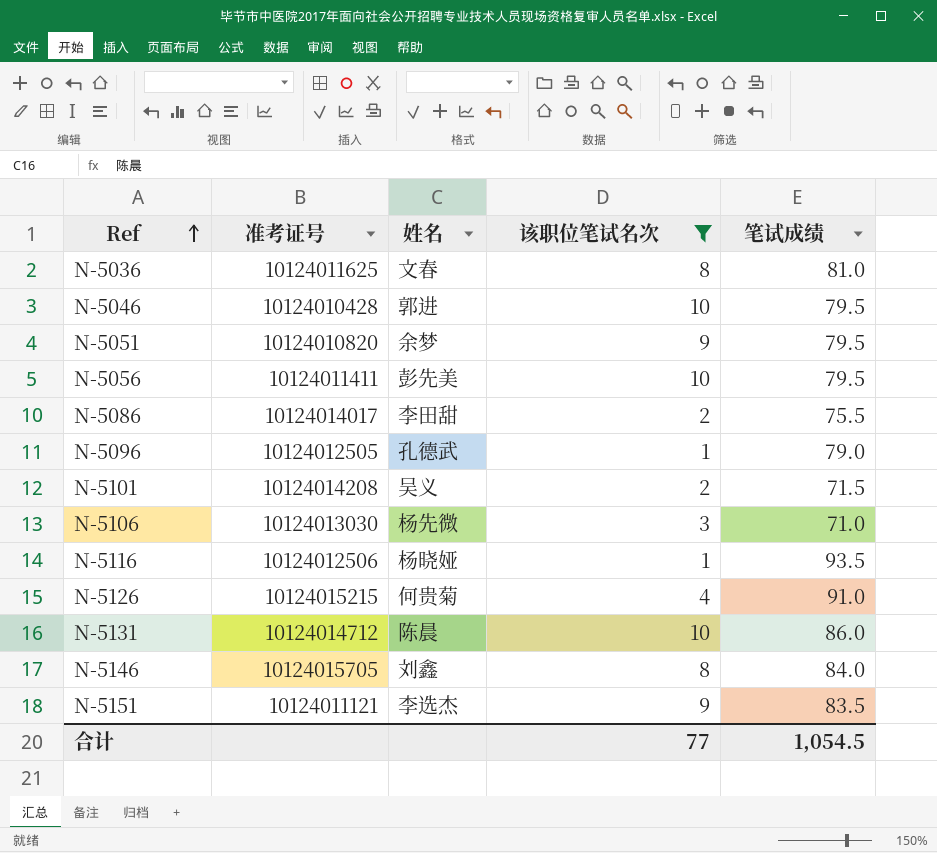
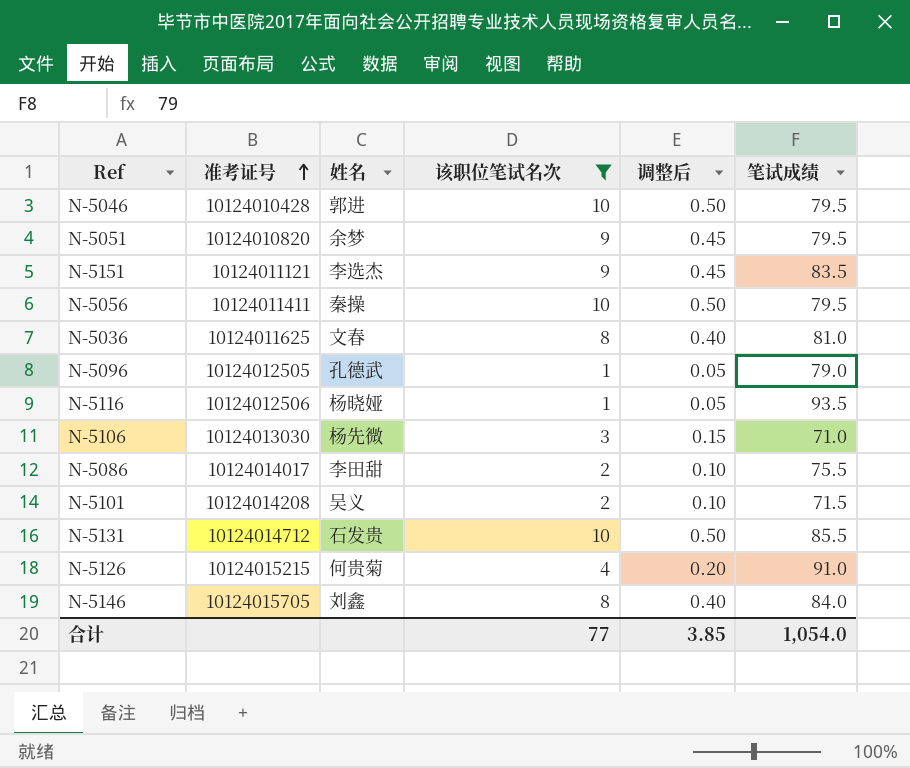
row order: Ref ascending -> 准考证号 ascending
column 调整后 | formula: none -> [该职位笔试名次] * 0.05
N-5056 | 姓名: 彭先美 -> 秦操
N-5131 | 姓名: 陈晨 -> 石发贵
N-5131 | 笔试成绩: 86.0 -> 85.5
合计 | 笔试成绩: 1,054.5 -> 1,054.0

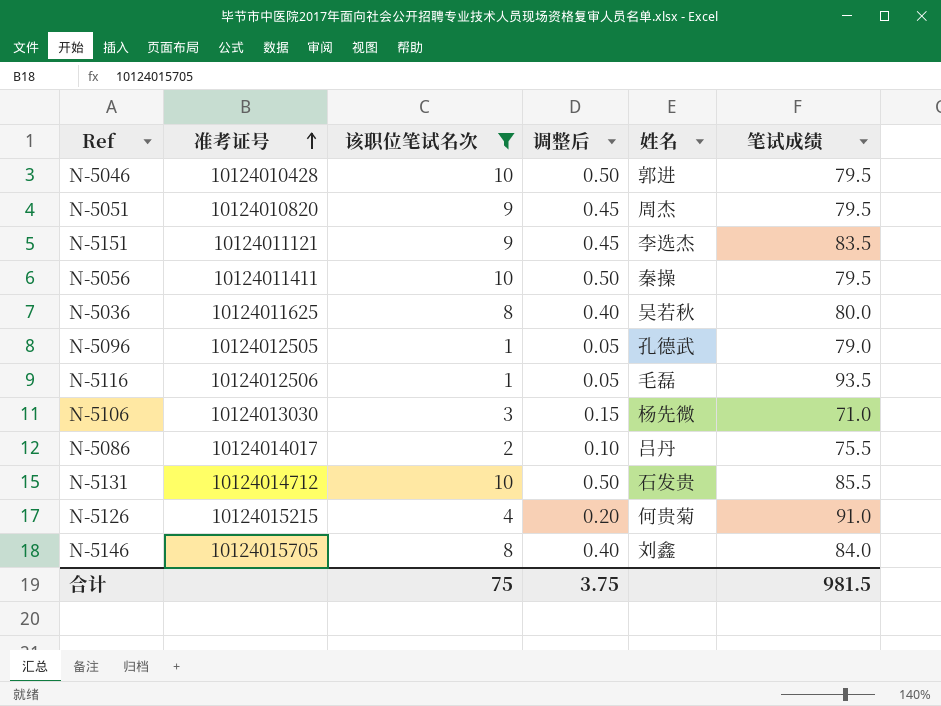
column 姓名 | position: 3 -> 5
row N-5101: 10124014208 | 吴义 | 2 | 0.10 | 71.5 -> none
N-5051 | 姓名: 余梦 -> 周杰
N-5036 | 姓名: 文春 -> 吴若秋
N-5036 | 笔试成绩: 81.0 -> 80.0
N-5116 | 姓名: 杨晓娅 -> 毛磊
N-5086 | 姓名: 李田甜 -> 吕丹
合计 | 该职位笔试名次: 77 -> 75
合计 | 调整后: 3.85 -> 3.75
合计 | 笔试成绩: 1,054.0 -> 981.5

